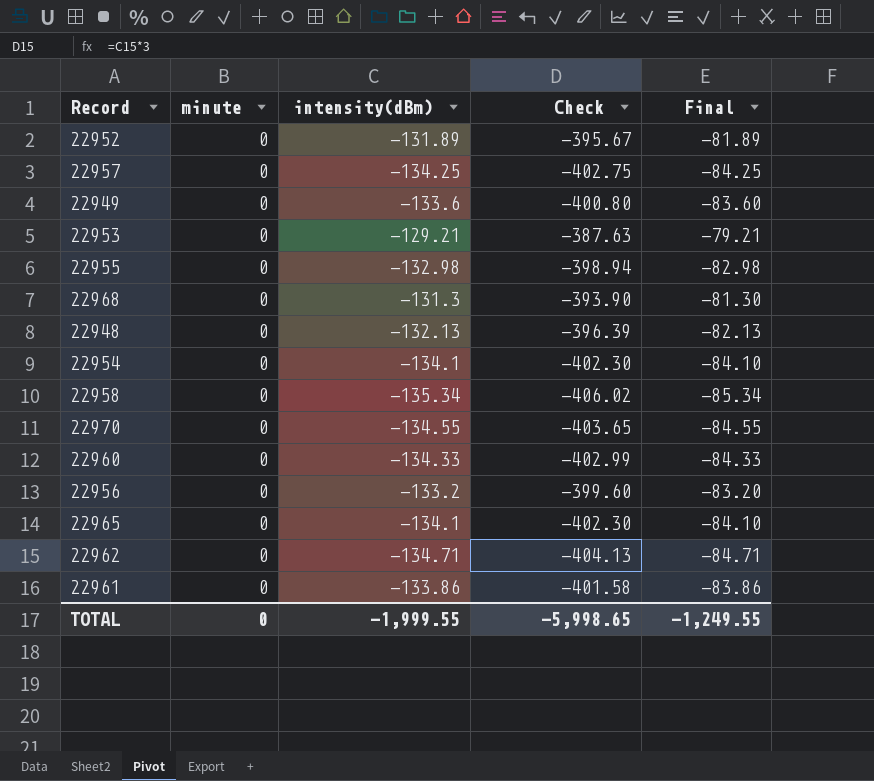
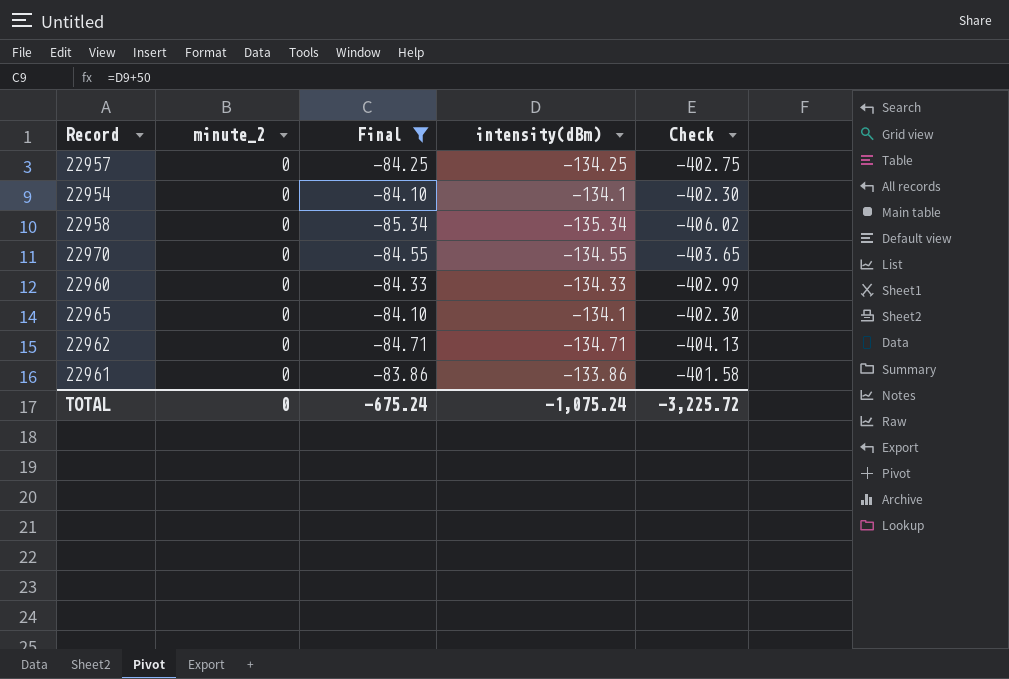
filter: none -> Final <= -83.86
column name: minute -> minute_2
column Final | position: 5 -> 3
TOTAL | Final: -1,249.55 -> -675.24
TOTAL | intensity(dBm): -1,999.55 -> -1,075.24
TOTAL | Check: -5,998.65 -> -3,225.72

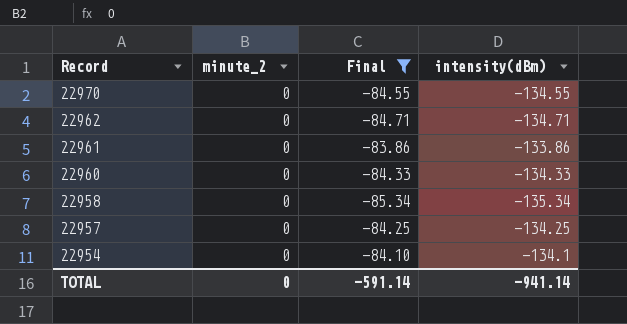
row order: none -> Record descending
column Check | formula: [intensity(dBm)] * 3 -> none
row 22965: 0 | -84.10 | -134.1 | -402.30 -> none
TOTAL | Final: -675.24 -> -591.14
TOTAL | intensity(dBm): -1,075.24 -> -941.14

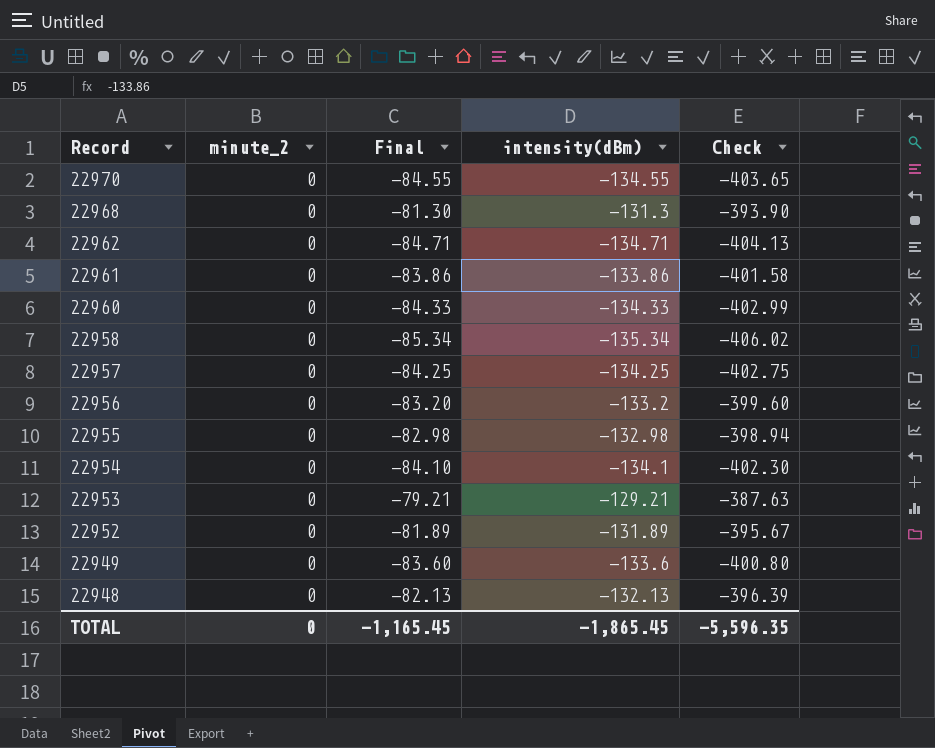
filter: Final <= -83.86 -> none
column Check | formula: none -> [intensity(dBm)] * 3
TOTAL | Final: -591.14 -> -1,165.45
TOTAL | intensity(dBm): -941.14 -> -1,865.45

